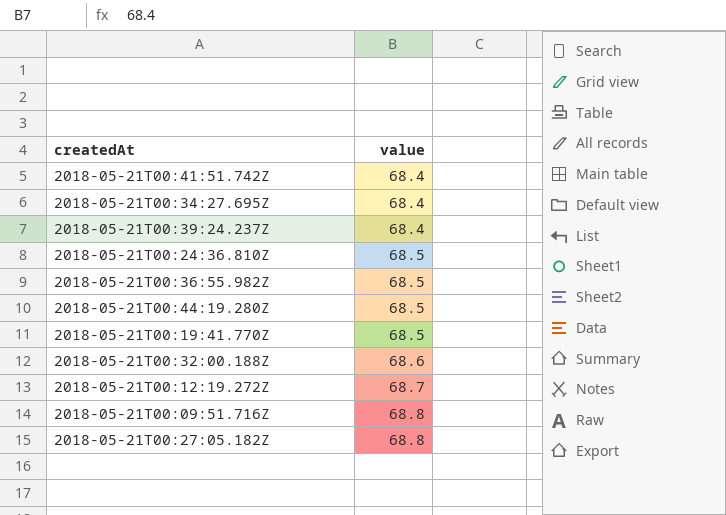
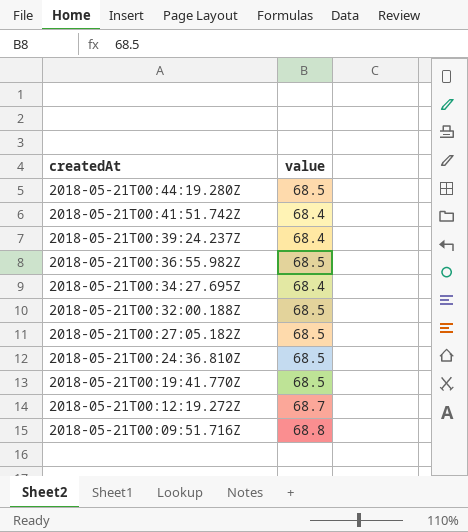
row order: value ascending -> createdAt descending
2018-05-21T00:32:00.188Z | value: 68.6 -> 68.5
2018-05-21T00:27:05.182Z | value: 68.8 -> 68.5

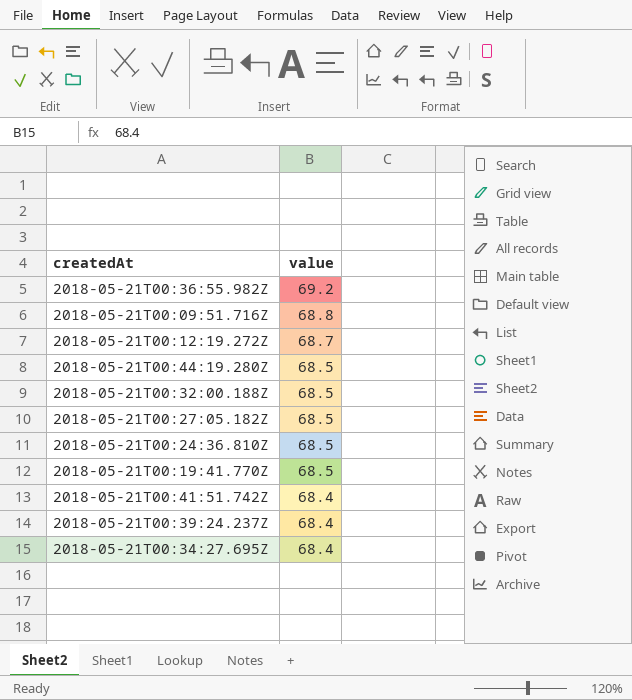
row order: createdAt descending -> value descending
2018-05-21T00:36:55.982Z | value: 68.5 -> 69.2

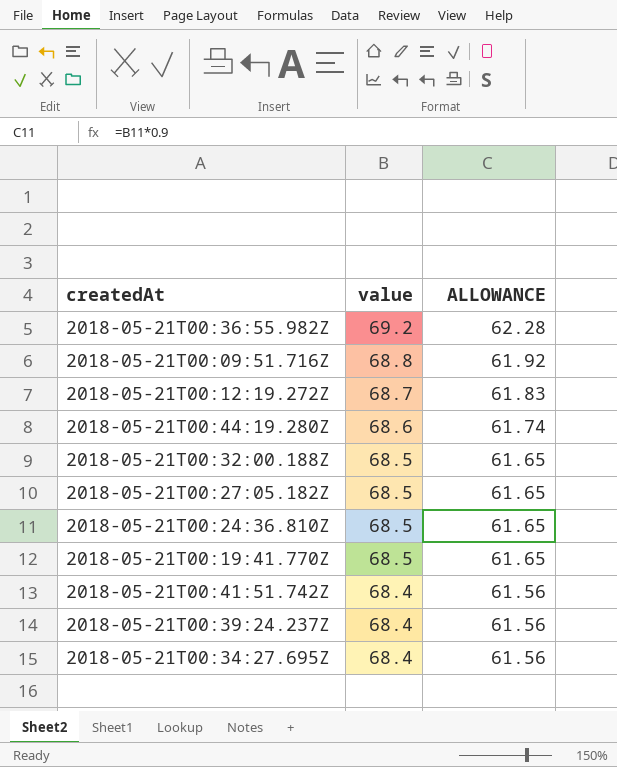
column ALLOWANCE | formula: none -> [value] * 0.9
2018-05-21T00:44:19.280Z | value: 68.5 -> 68.6

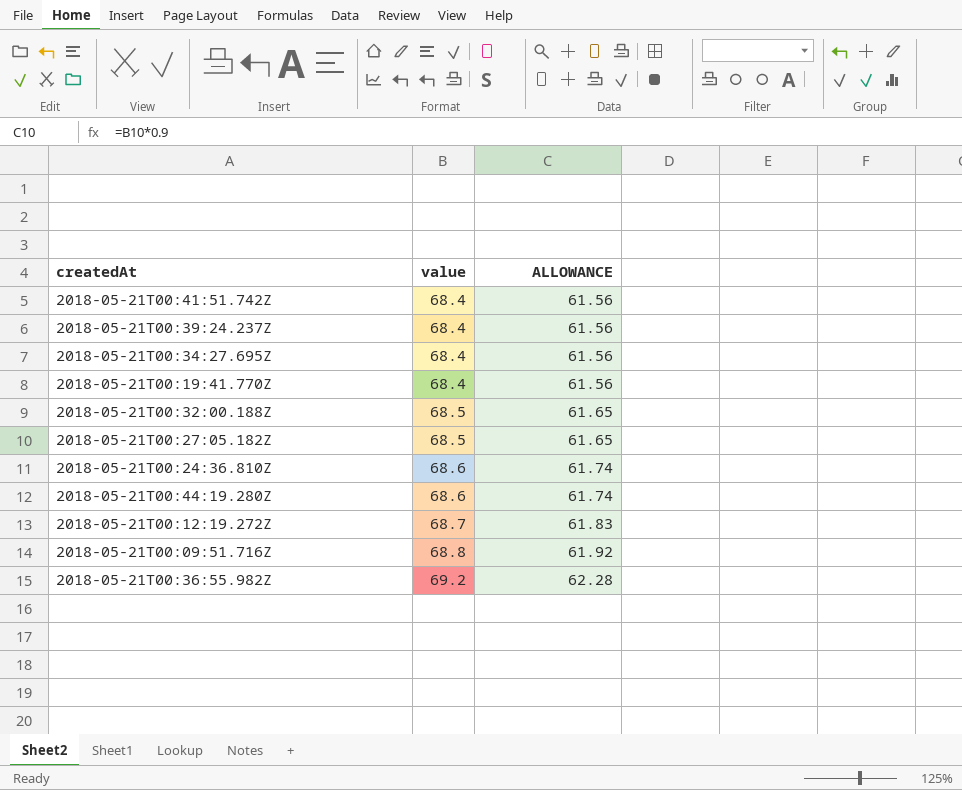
row order: value descending -> value ascending
2018-05-21T00:19:41.770Z | value: 68.5 -> 68.4
2018-05-21T00:19:41.770Z | ALLOWANCE: 61.65 -> 61.56
2018-05-21T00:24:36.810Z | value: 68.5 -> 68.6
2018-05-21T00:24:36.810Z | ALLOWANCE: 61.65 -> 61.74

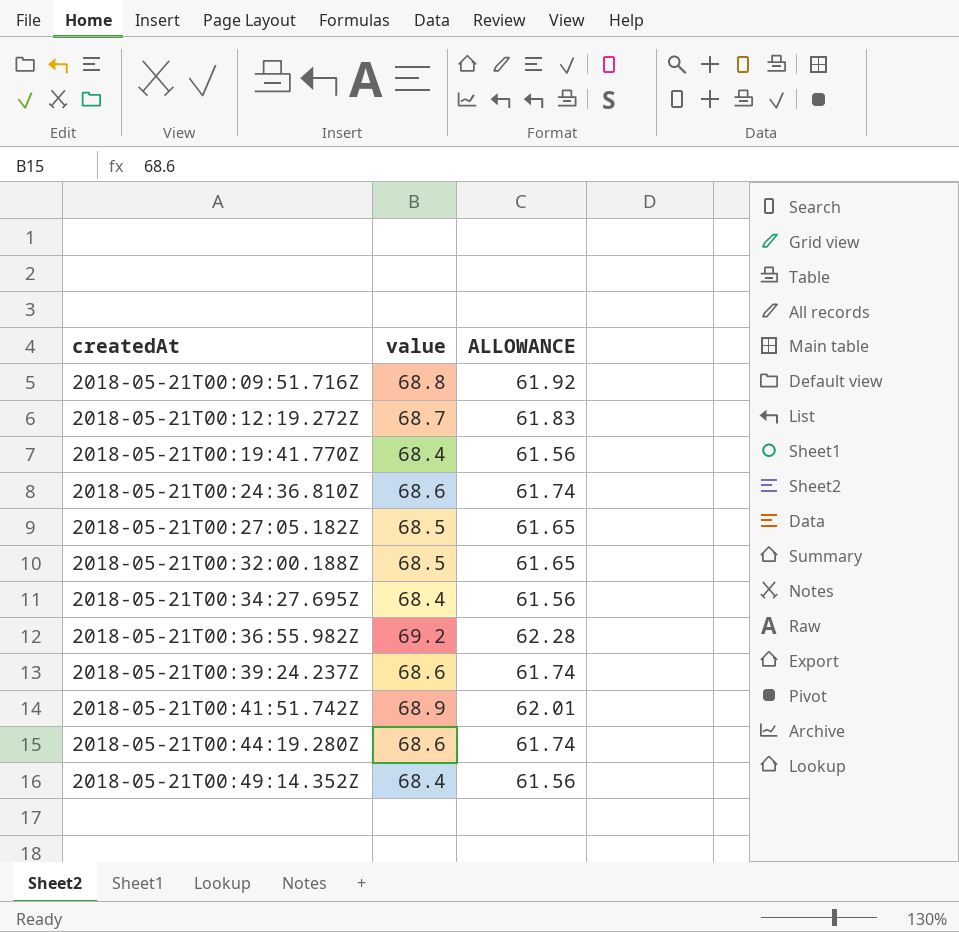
row order: value ascending -> createdAt ascending
2018-05-21T00:39:24.237Z | value: 68.4 -> 68.6
2018-05-21T00:39:24.237Z | ALLOWANCE: 61.56 -> 61.74
2018-05-21T00:41:51.742Z | value: 68.4 -> 68.9
2018-05-21T00:41:51.742Z | ALLOWANCE: 61.56 -> 62.01
row 2018-05-21T00:49:14.352Z: none -> 68.4 | 61.56

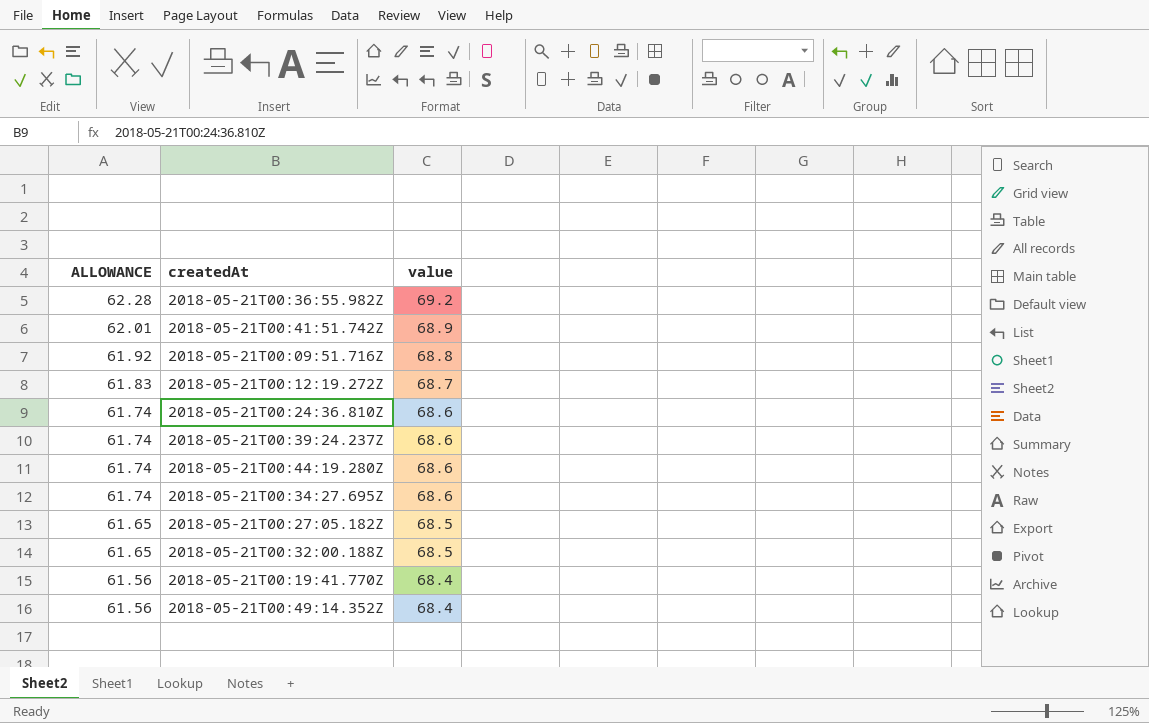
row order: createdAt ascending -> ALLOWANCE descending
column ALLOWANCE | position: 3 -> 1
2018-05-21T00:34:27.695Z | ALLOWANCE: 61.56 -> 61.74
2018-05-21T00:34:27.695Z | value: 68.4 -> 68.6

